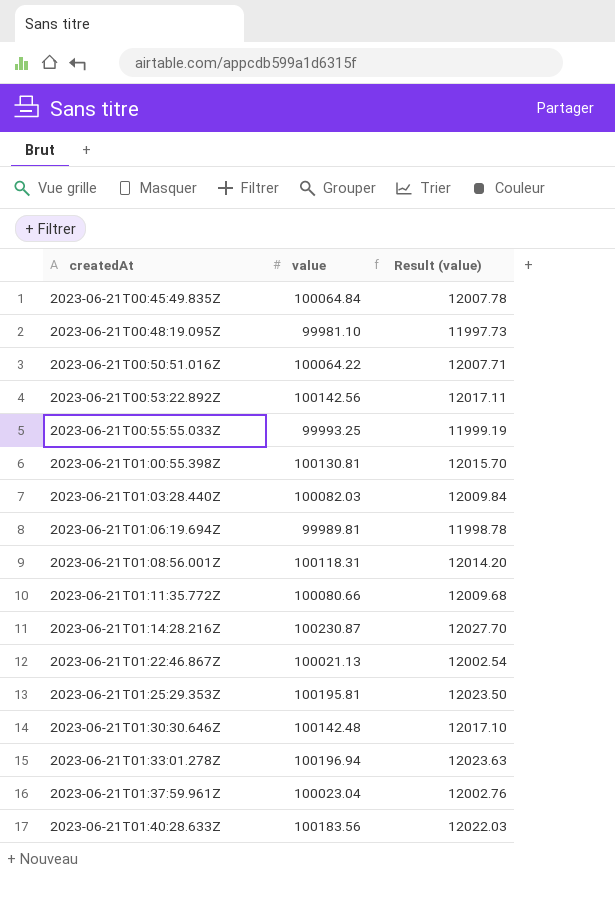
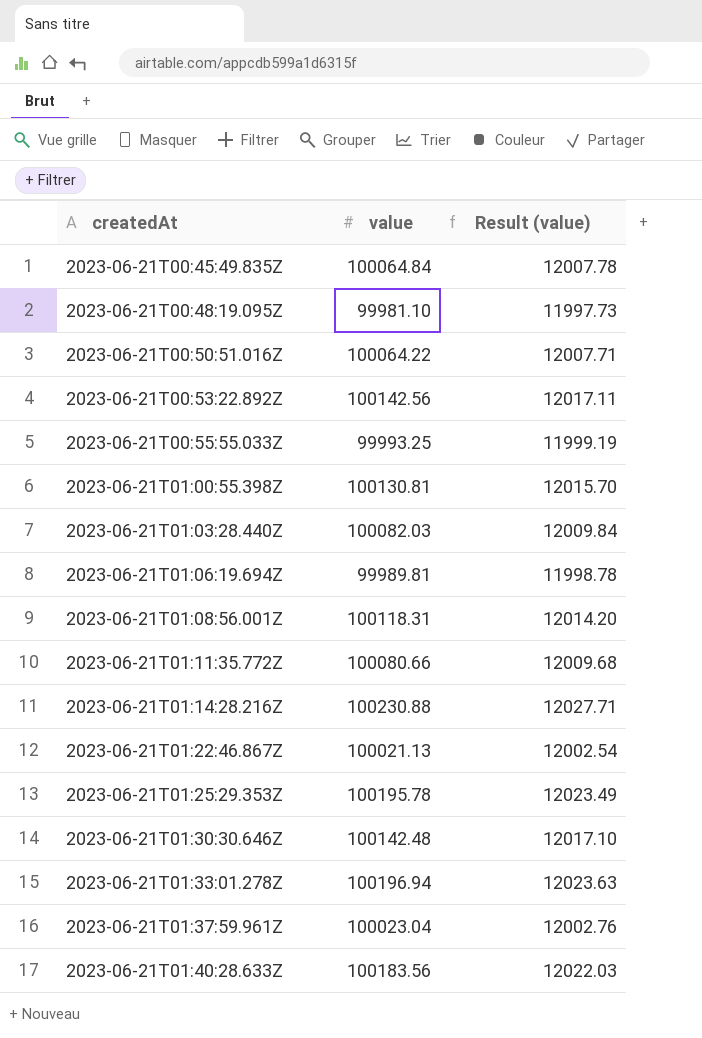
2023-06-21T01:14:28.216Z | value: 100230.87 -> 100230.88
2023-06-21T01:14:28.216Z | Result (value): 12027.70 -> 12027.71
2023-06-21T01:25:29.353Z | value: 100195.81 -> 100195.78
2023-06-21T01:25:29.353Z | Result (value): 12023.50 -> 12023.49

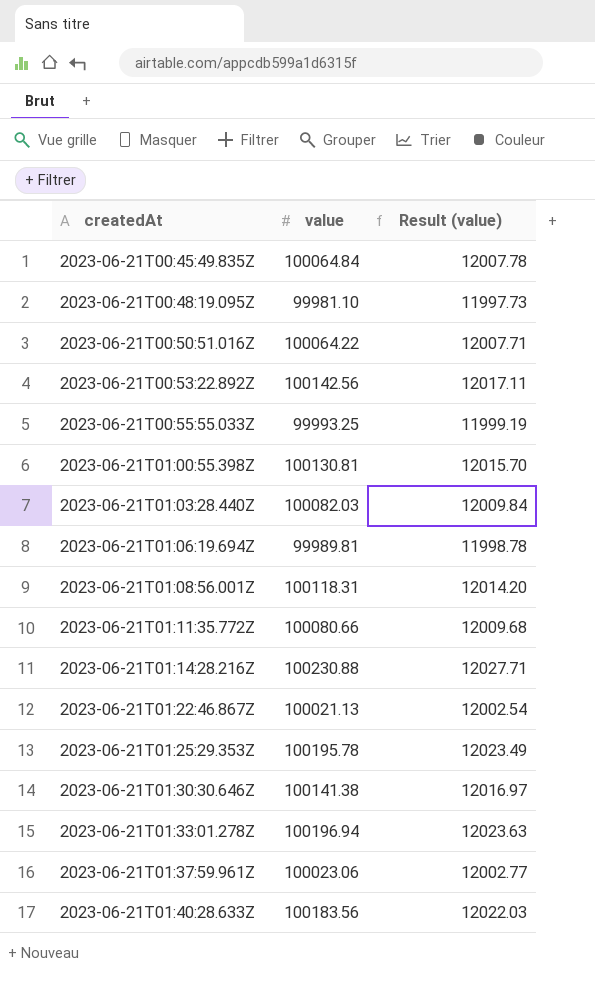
2023-06-21T01:30:30.646Z | value: 100142.48 -> 100141.38
2023-06-21T01:30:30.646Z | Result (value): 12017.10 -> 12016.97
2023-06-21T01:37:59.961Z | value: 100023.04 -> 100023.06
2023-06-21T01:37:59.961Z | Result (value): 12002.76 -> 12002.77

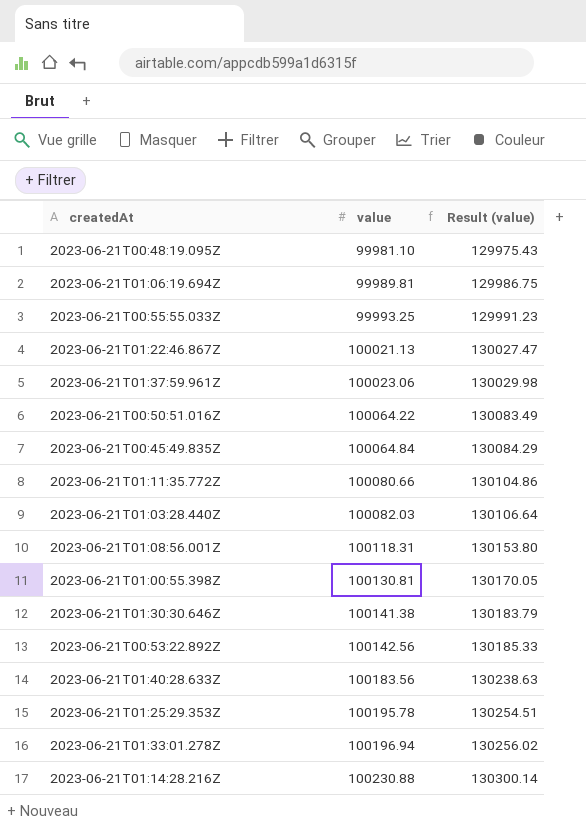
row order: createdAt ascending -> value ascending
column Result (value) | formula: [value] * 0.12 -> [value] * 1.3

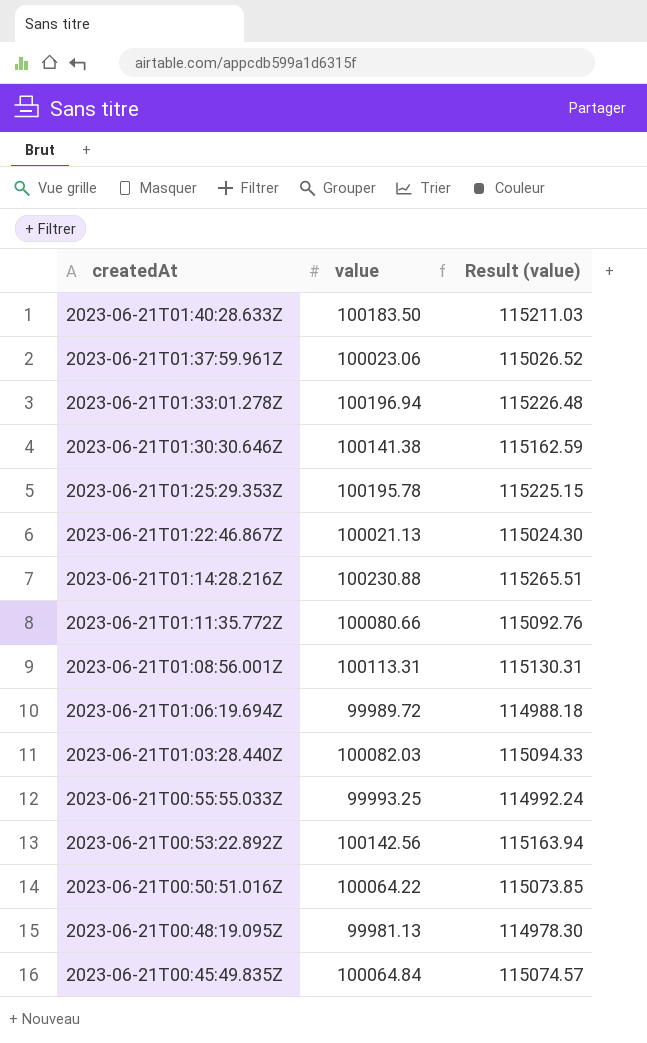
row order: value ascending -> createdAt descending
column Result (value) | formula: [value] * 1.3 -> [value] * 1.15
row 2023-06-21T01:00:55.398Z: 100130.81 | 130170.05 -> none
2023-06-21T01:40:28.633Z | value: 100183.56 -> 100183.50
2023-06-21T01:08:56.001Z | value: 100118.31 -> 100113.31
2023-06-21T01:06:19.694Z | value: 99989.81 -> 99989.72
2023-06-21T00:48:19.095Z | value: 99981.10 -> 99981.13

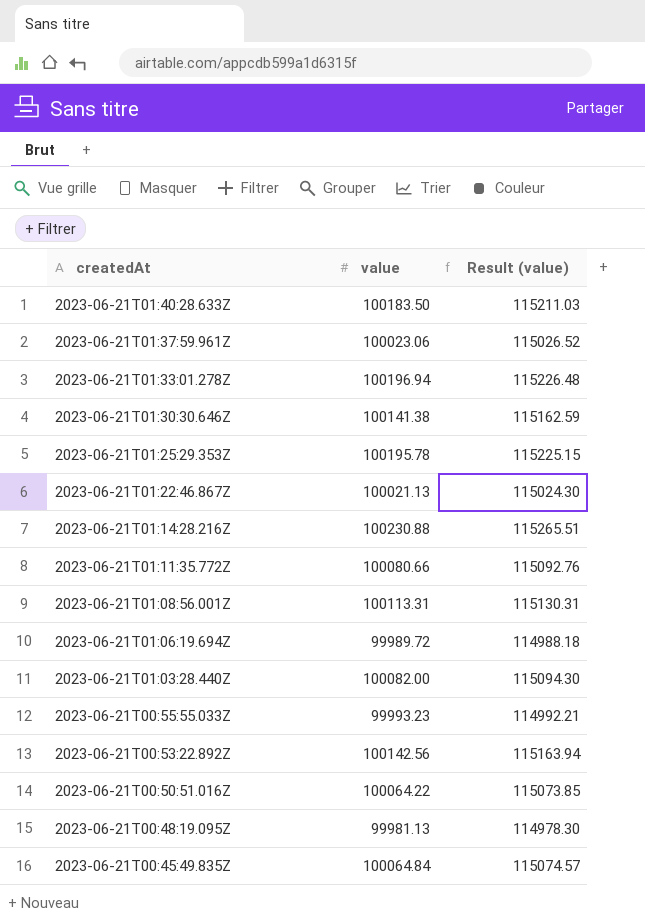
2023-06-21T01:03:28.440Z | value: 100082.03 -> 100082.00
2023-06-21T01:03:28.440Z | Result (value): 115094.33 -> 115094.30
2023-06-21T00:55:55.033Z | value: 99993.25 -> 99993.23
2023-06-21T00:55:55.033Z | Result (value): 114992.24 -> 114992.21

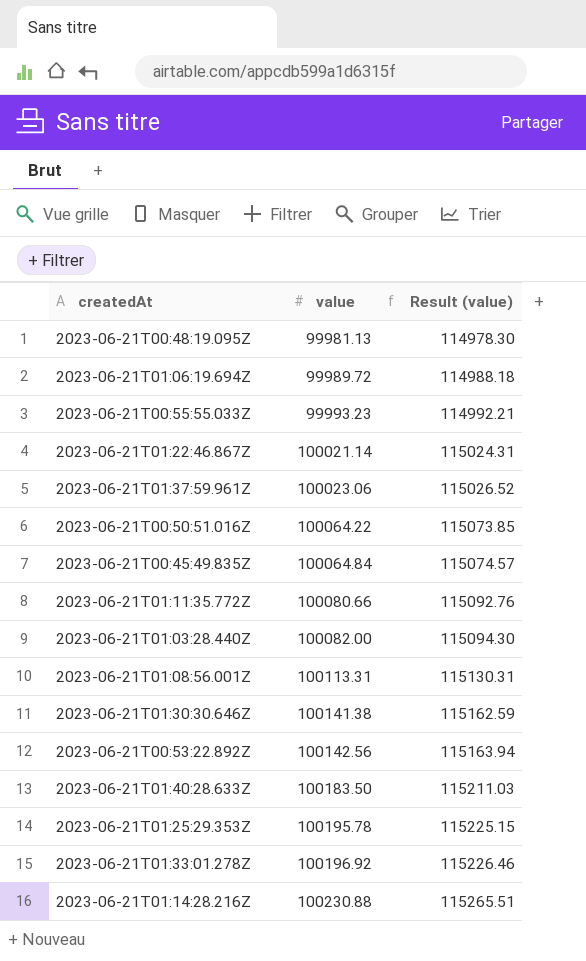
row order: createdAt descending -> value ascending
2023-06-21T01:22:46.867Z | value: 100021.13 -> 100021.14
2023-06-21T01:22:46.867Z | Result (value): 115024.30 -> 115024.31
2023-06-21T01:33:01.278Z | value: 100196.94 -> 100196.92
2023-06-21T01:33:01.278Z | Result (value): 115226.48 -> 115226.46

